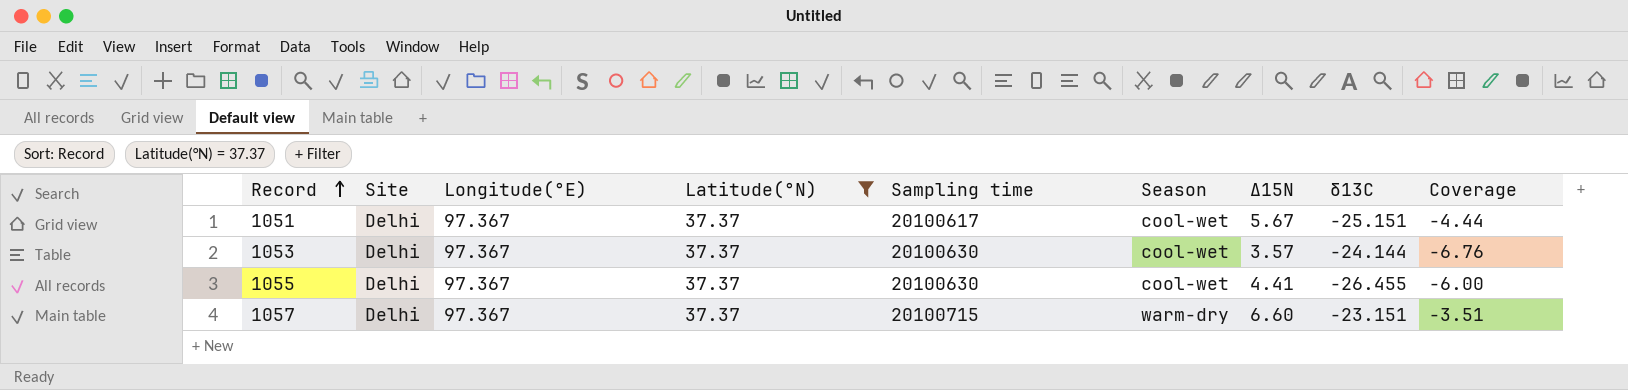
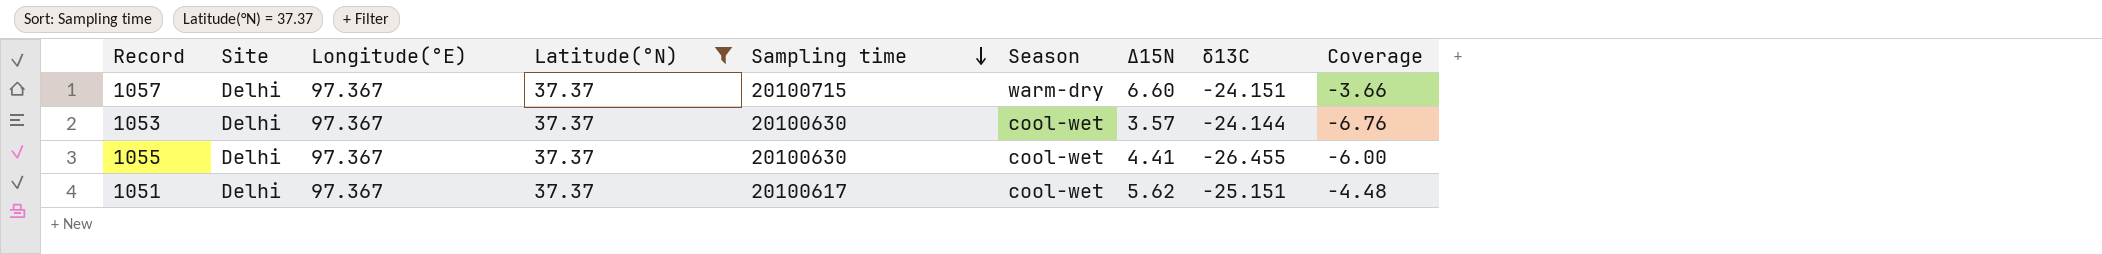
row order: Record ascending -> Sampling time descending
1057 | δ13C: -23.151 -> -24.151
1057 | Coverage: -3.51 -> -3.66
1051 | Δ15N: 5.67 -> 5.62
1051 | Coverage: -4.44 -> -4.48

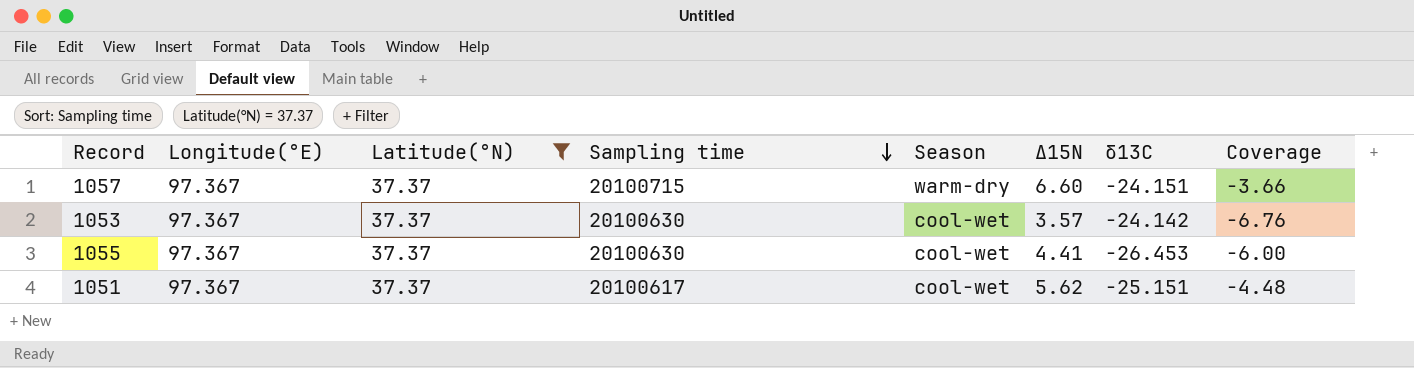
column Site | position: 2 -> none
1053 | δ13C: -24.144 -> -24.142
1055 | δ13C: -26.455 -> -26.453

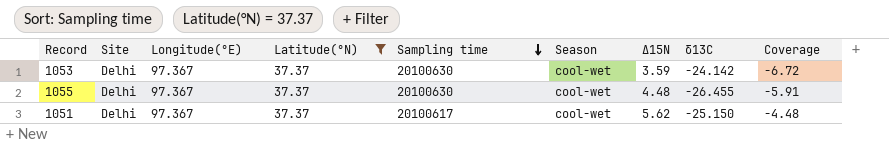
column Site | position: none -> 2
row 1057: 97.367 | 37.37 | 20100715 | warm-dry | 6.60 | -24.151 | -3.66 -> none
1053 | Δ15N: 3.57 -> 3.59
1053 | Coverage: -6.76 -> -6.72
1055 | Δ15N: 4.41 -> 4.48
1055 | δ13C: -26.453 -> -26.455
1055 | Coverage: -6.00 -> -5.91
1051 | δ13C: -25.151 -> -25.150

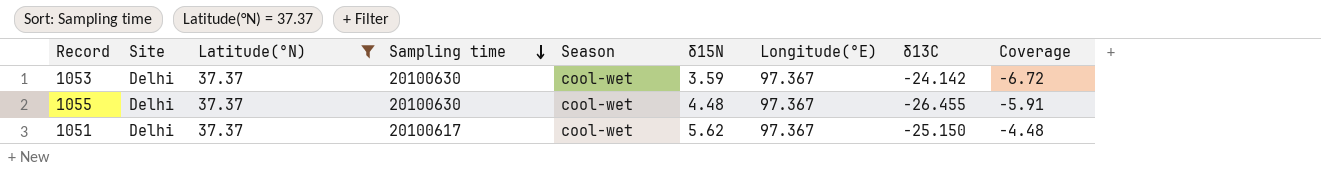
column name: Δ15N -> δ15N
column Longitude(°E) | position: 3 -> 7

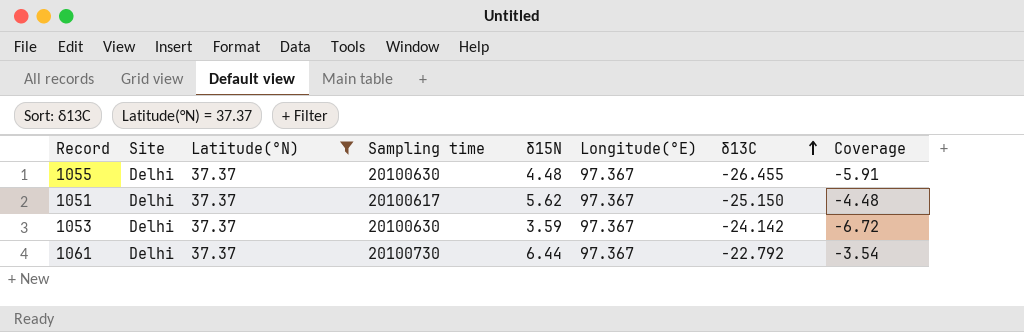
row order: Sampling time descending -> δ13C ascending
column Season | position: 5 -> none
row 1061: none -> Delhi | 37.37 | 20100730 | 6.44 | 97.367 | -22.792 | -3.54

